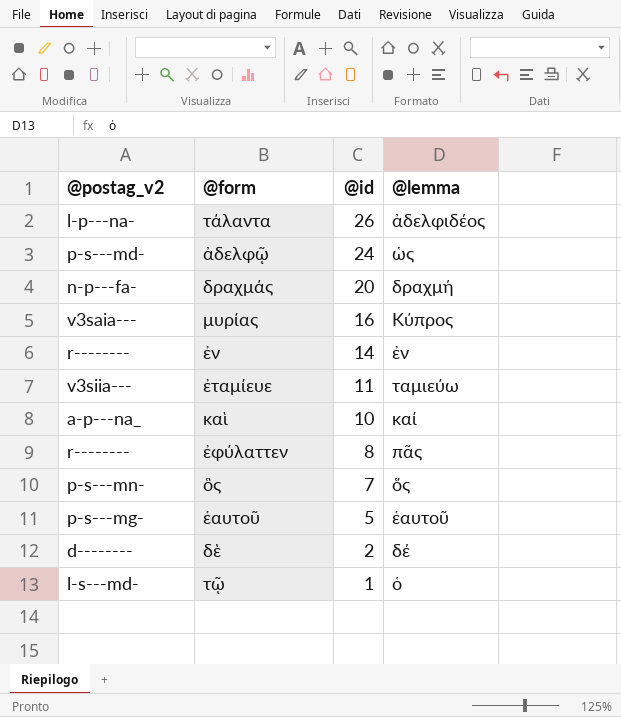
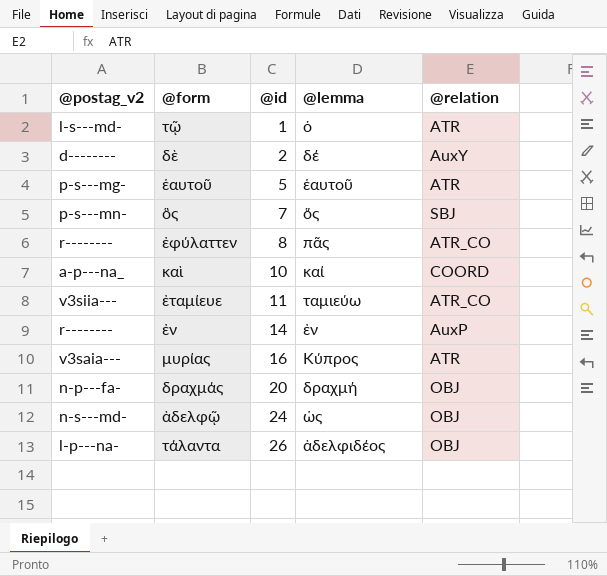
row order: @id descending -> @id ascending
column @relation | position: none -> 5
ἀδελφῷ | @postag_v2: p-s---md- -> n-s---md-

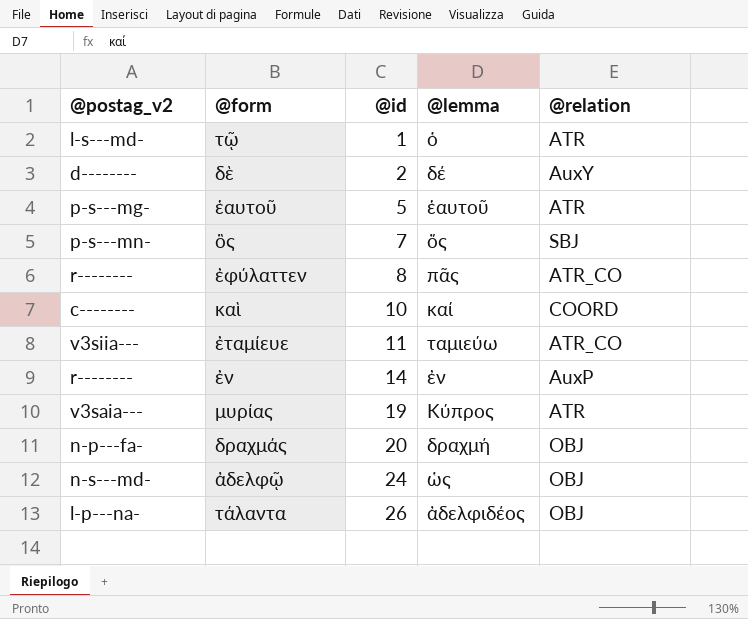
καὶ | @postag_v2: a-p---na_ -> c--------
μυρίας | @id: 16 -> 19

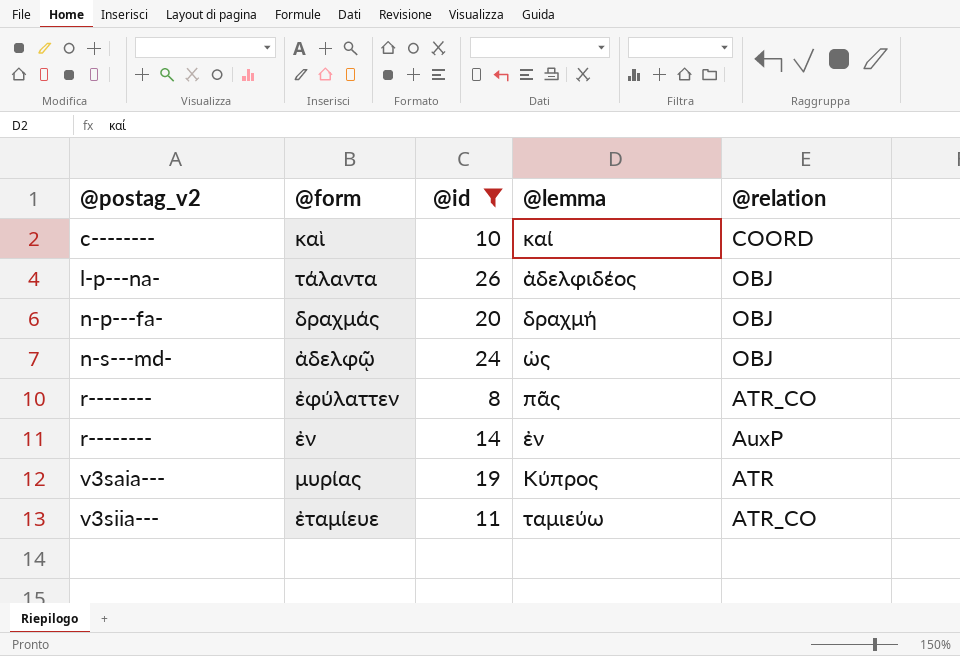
filter: none -> @id >= 8
row order: @id ascending -> @postag_v2 ascending

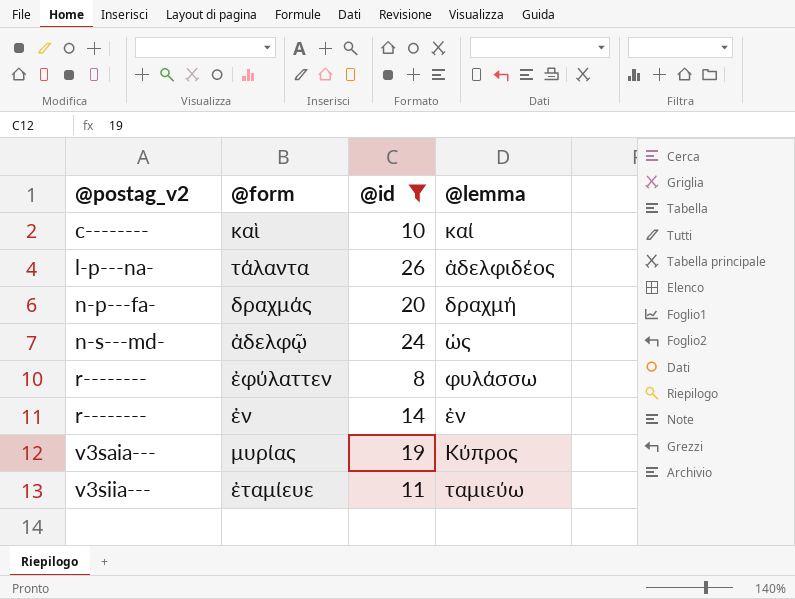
column @relation | position: 5 -> none
ἐφύλαττεν | @lemma: πᾶς -> φυλάσσω

